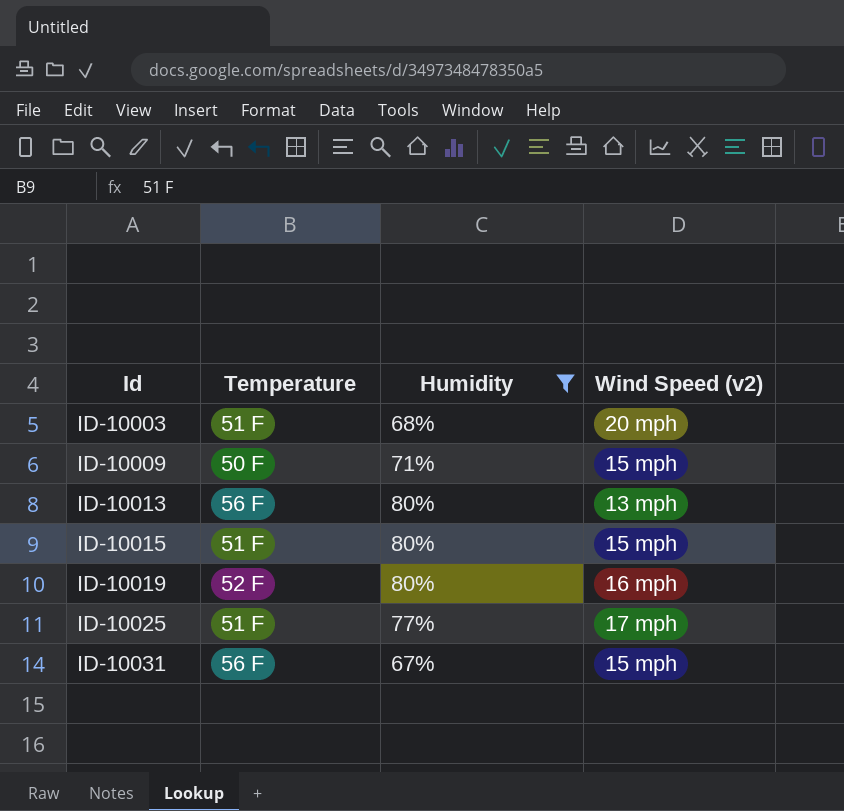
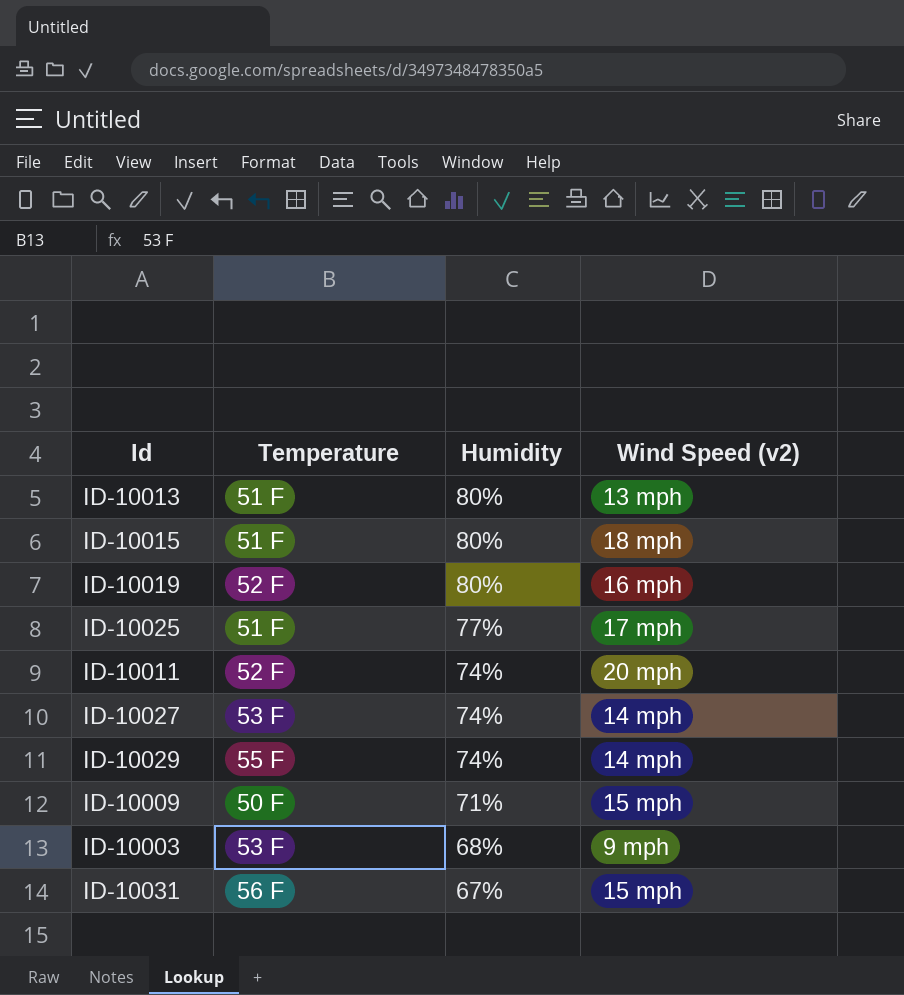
filter: Humidity != 74% -> none
row order: Id ascending -> Humidity descending
ID-10013 | Temperature: 56 F -> 51 F
ID-10015 | Wind Speed (v2): 15 mph -> 18 mph
ID-10003 | Temperature: 51 F -> 53 F
ID-10003 | Wind Speed (v2): 20 mph -> 9 mph

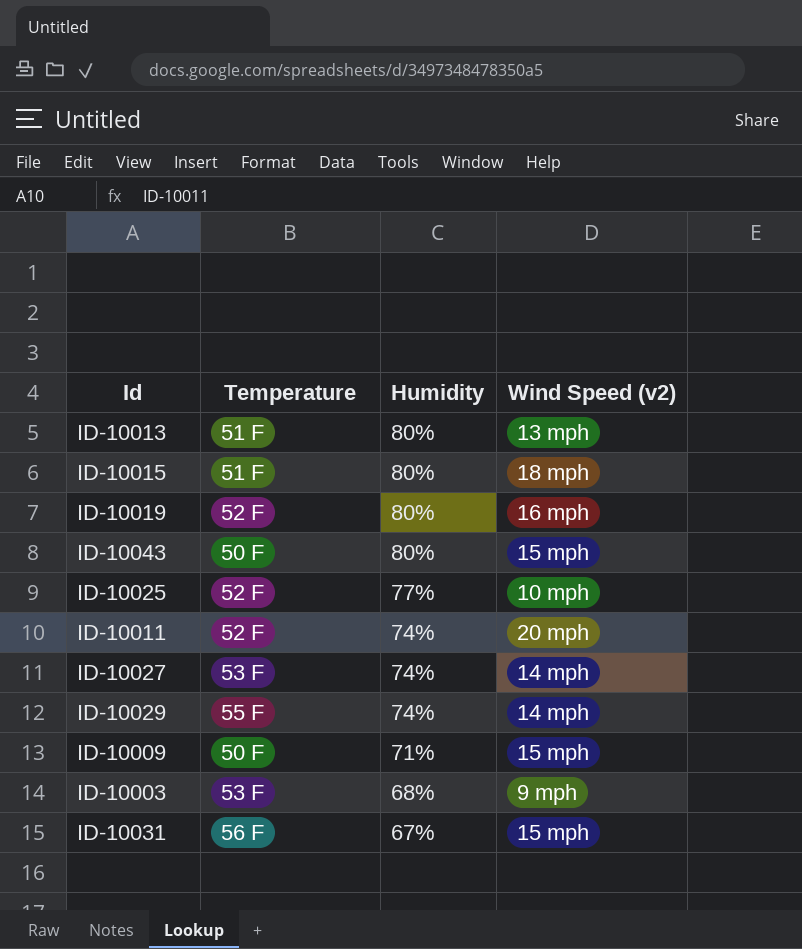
row ID-10043: none -> 50 F | 80% | 15 mph
ID-10025 | Temperature: 51 F -> 52 F
ID-10025 | Wind Speed (v2): 17 mph -> 10 mph

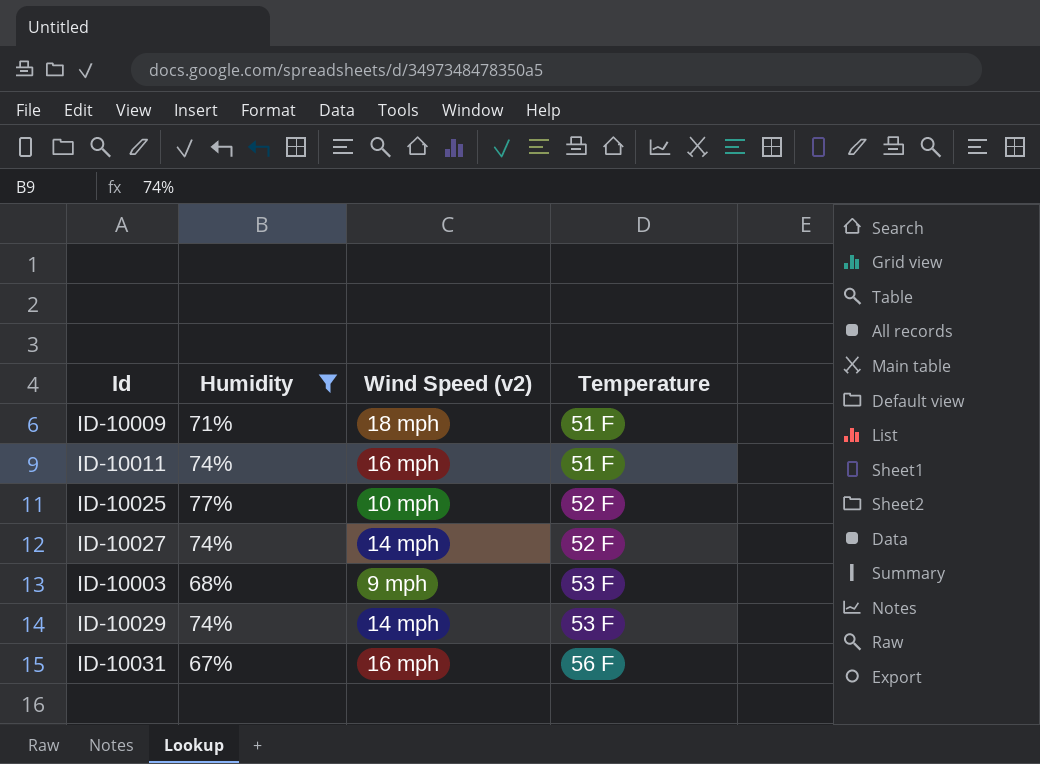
filter: none -> Humidity != 80%
row order: Humidity descending -> Temperature ascending
column Temperature | position: 2 -> 4
ID-10009 | Wind Speed (v2): 15 mph -> 18 mph
ID-10009 | Temperature: 50 F -> 51 F
ID-10011 | Wind Speed (v2): 20 mph -> 16 mph
ID-10011 | Temperature: 52 F -> 51 F
ID-10027 | Temperature: 53 F -> 52 F
ID-10029 | Temperature: 55 F -> 53 F
ID-10031 | Wind Speed (v2): 15 mph -> 16 mph

